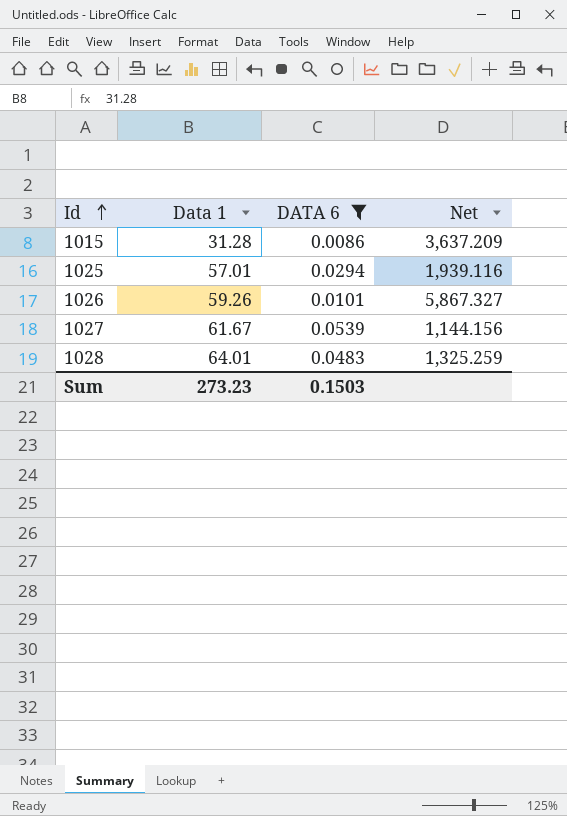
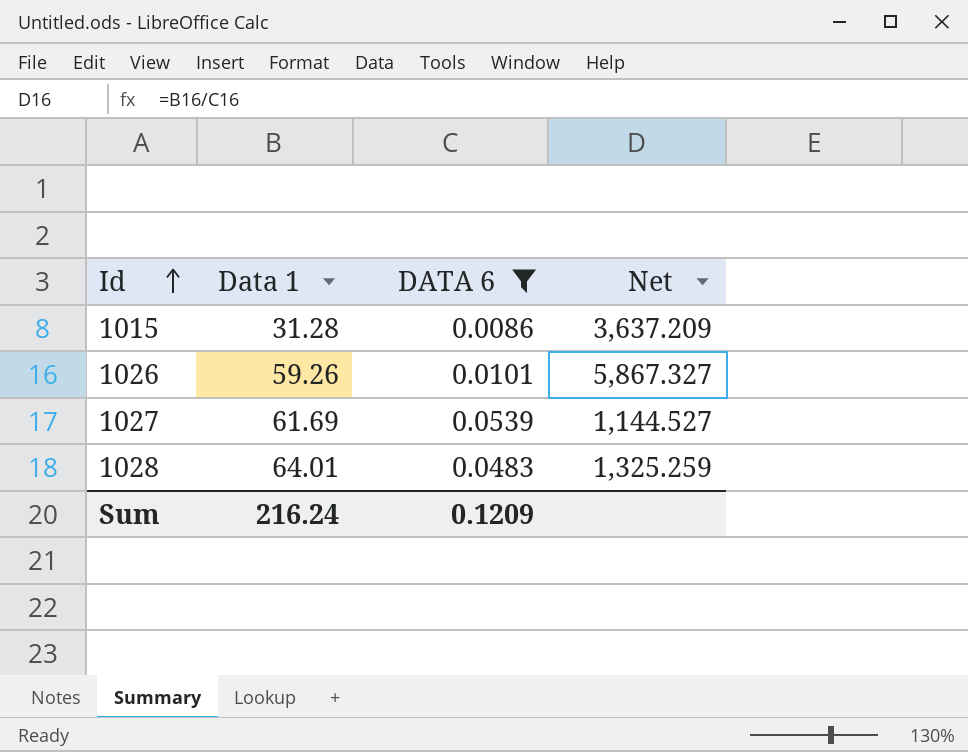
row 1025: 57.01 | 0.0294 | 1,939.116 -> none
1027 | Data 1: 61.67 -> 61.69
1027 | Net: 1,144.156 -> 1,144.527
Sum | Data 1: 273.23 -> 216.24
Sum | DATA 6: 0.1503 -> 0.1209

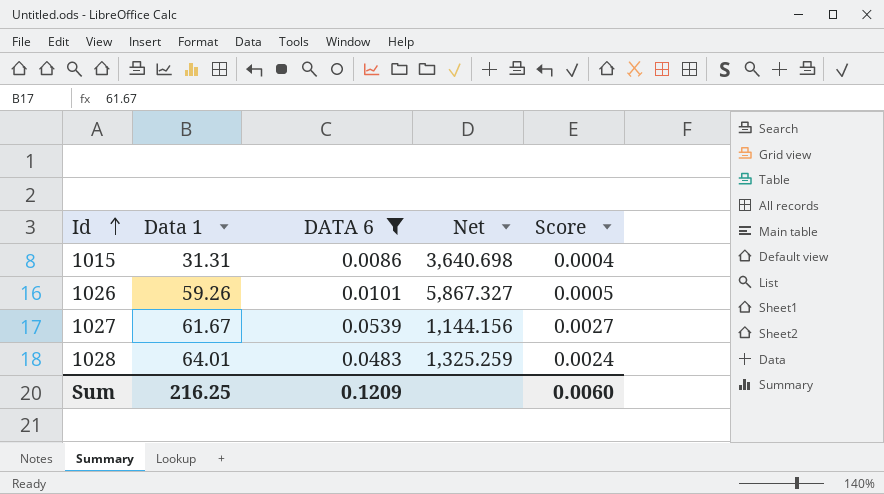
column Score | formula: none -> [DATA 6] * 0.05
1015 | Data 1: 31.28 -> 31.31
1015 | Net: 3,637.209 -> 3,640.698
1027 | Data 1: 61.69 -> 61.67
1027 | Net: 1,144.527 -> 1,144.156
Sum | Data 1: 216.24 -> 216.25

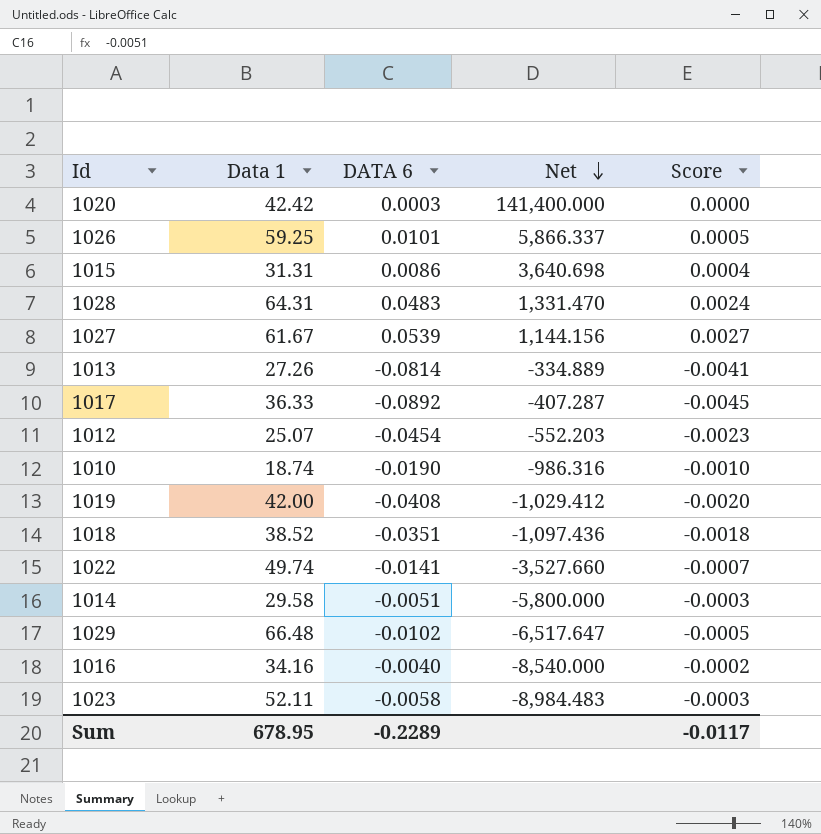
filter: DATA 6 >= 0.0086 -> none
row order: Id ascending -> Net descending
1026 | Data 1: 59.26 -> 59.25
1026 | Net: 5,867.327 -> 5,866.337
1028 | Data 1: 64.01 -> 64.31
1028 | Net: 1,325.259 -> 1,331.470
Sum | Data 1: 216.25 -> 678.95
Sum | DATA 6: 0.1209 -> -0.2289
Sum | Score: 0.0060 -> -0.0117

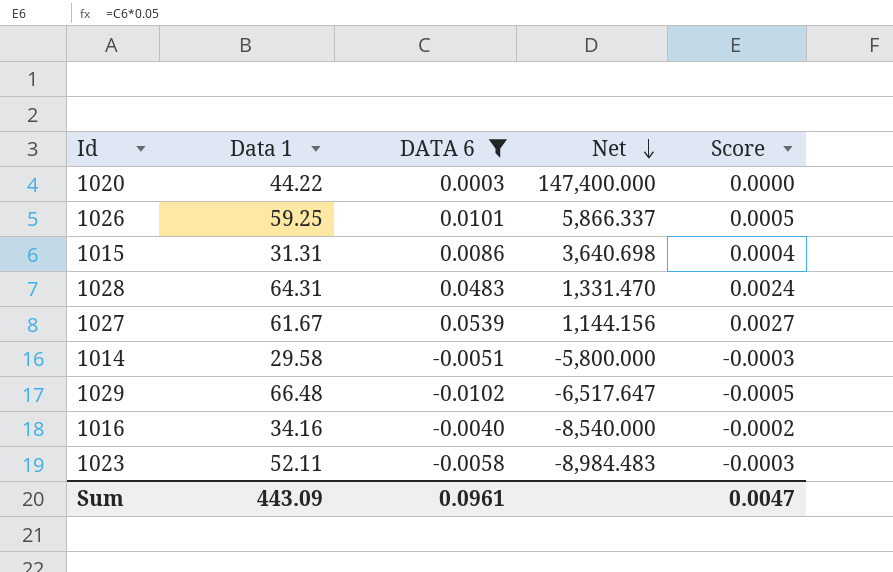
filter: none -> DATA 6 >= -0.0102
1020 | Data 1: 42.42 -> 44.22
1020 | Net: 141,400.000 -> 147,400.000
Sum | Data 1: 678.95 -> 443.09
Sum | DATA 6: -0.2289 -> 0.0961
Sum | Score: -0.0117 -> 0.0047

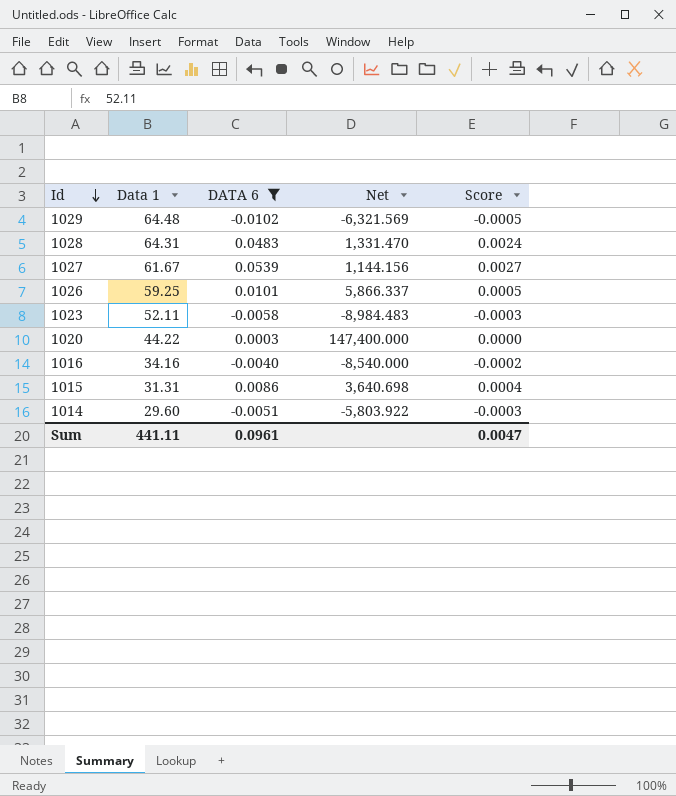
row order: Net descending -> Id descending
1029 | Data 1: 66.48 -> 64.48
1029 | Net: -6,517.647 -> -6,321.569
1014 | Data 1: 29.58 -> 29.60
1014 | Net: -5,800.000 -> -5,803.922
Sum | Data 1: 443.09 -> 441.11

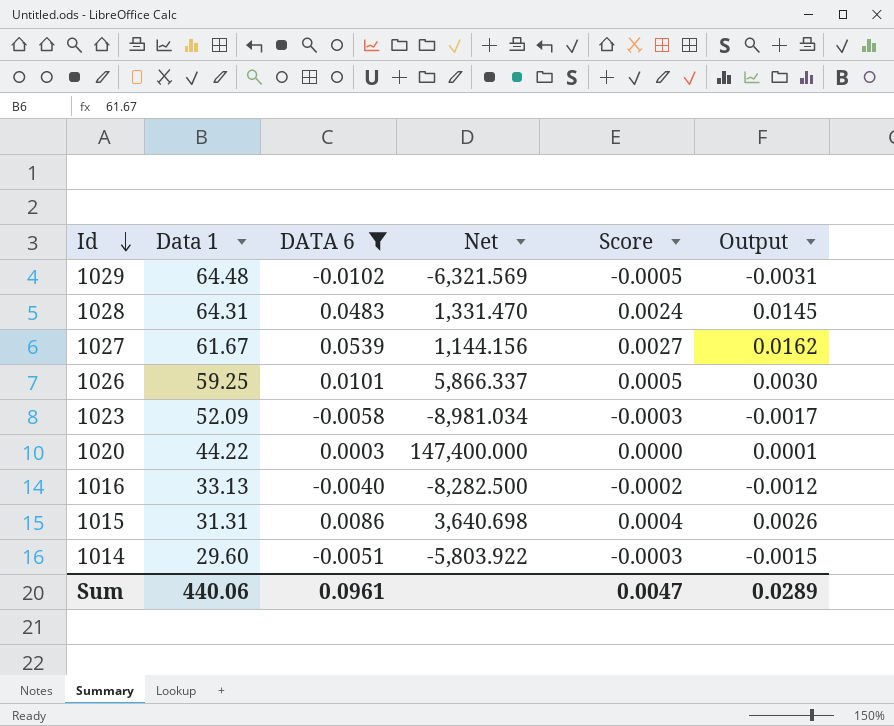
column Output | formula: none -> [DATA 6] * 0.3
1023 | Data 1: 52.11 -> 52.09
1023 | Net: -8,984.483 -> -8,981.034
1016 | Data 1: 34.16 -> 33.13
1016 | Net: -8,540.000 -> -8,282.500
Sum | Data 1: 441.11 -> 440.06

